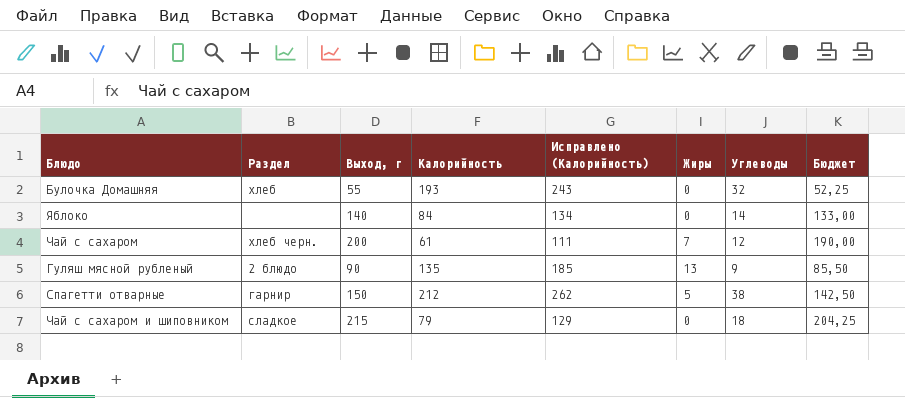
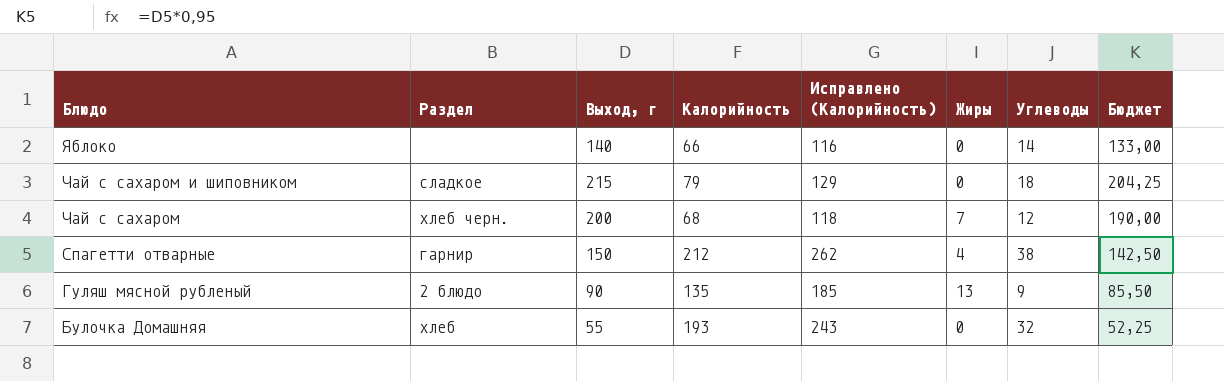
row order: none -> Блюдо descending
Яблоко | Калорийность: 84 -> 66
Яблоко | Исправлено (Калорийность): 134 -> 116
Чай с сахаром | Калорийность: 61 -> 68
Чай с сахаром | Исправлено (Калорийность): 111 -> 118
Спагетти отварные | Жиры: 5 -> 4

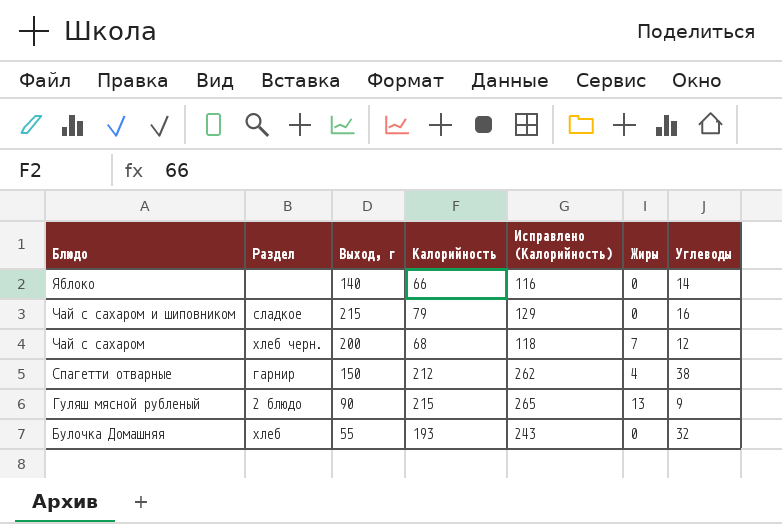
column Бюджет | formula: [Выход, г] * 0,95 -> none
Чай с сахаром и шиповником | Углеводы: 18 -> 16
Гуляш мясной рубленый | Калорийность: 135 -> 215
Гуляш мясной рубленый | Исправлено (Калорийность): 185 -> 265

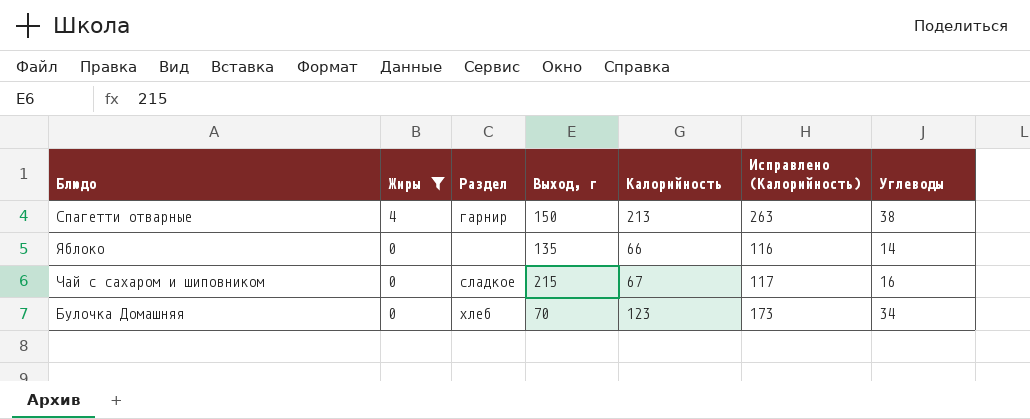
filter: none -> Жиры <= 4
row order: Блюдо descending -> Жиры descending
column Жиры | position: 6 -> 2
Спагетти отварные | Калорийность: 212 -> 213
Спагетти отварные | Исправлено (Калорийность): 262 -> 263
Яблоко | Выход, г: 140 -> 135
Чай с сахаром и шиповником | Калорийность: 79 -> 67
Чай с сахаром и шиповником | Исправлено (Калорийность): 129 -> 117
Булочка Домашняя | Выход, г: 55 -> 70
Булочка Домашняя | Калорийность: 193 -> 123
Булочка Домашняя | Исправлено (Калорийность): 243 -> 173
Булочка Домашняя | Углеводы: 32 -> 34

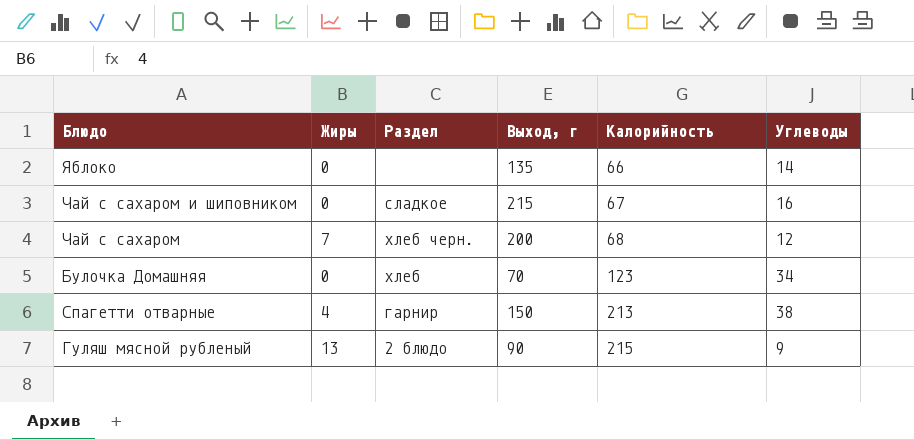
filter: Жиры <= 4 -> none
row order: Жиры descending -> Калорийность ascending
column Исправлено (Калорийность) | formula: [Калорийность] + 50 -> none

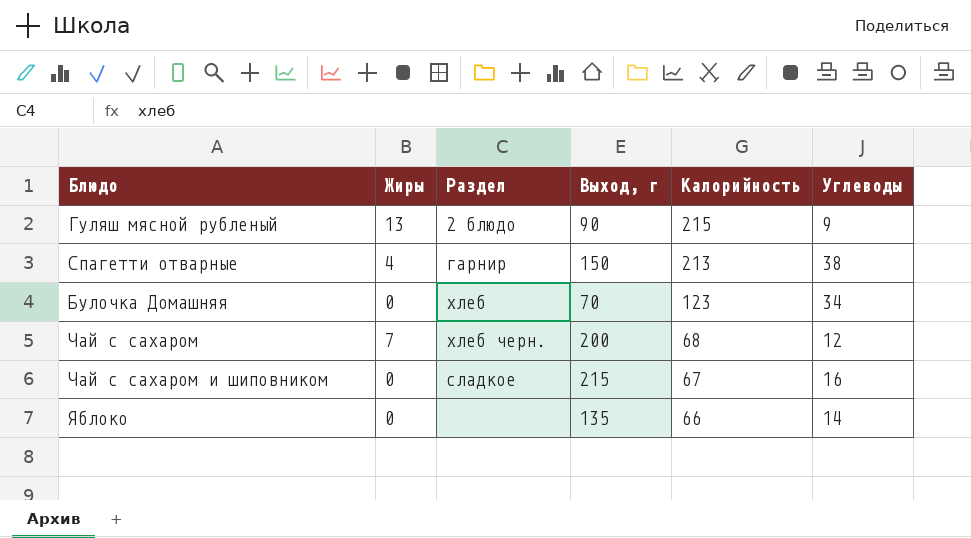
row order: Калорийность ascending -> Калорийность descending

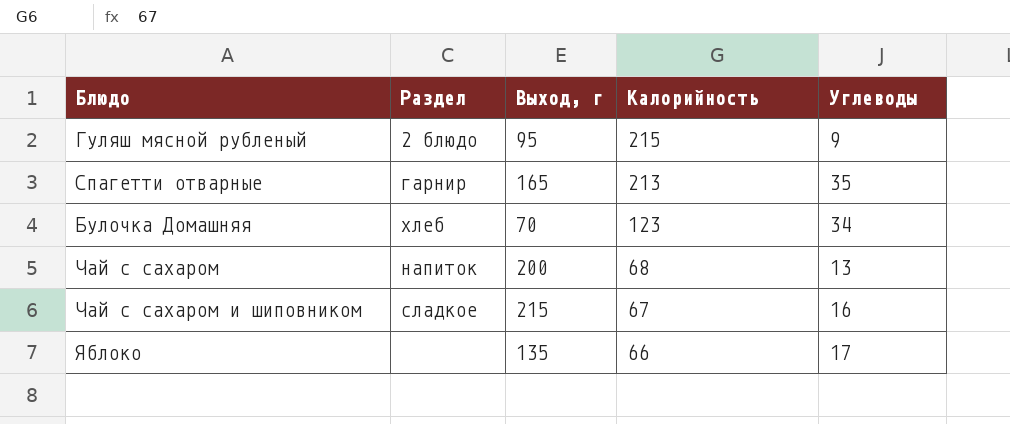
column Жиры | position: 2 -> none
Гуляш мясной рубленый | Выход, г: 90 -> 95
Спагетти отварные | Выход, г: 150 -> 165
Спагетти отварные | Углеводы: 38 -> 35
Чай с сахаром | Раздел: хлеб черн. -> напиток
Чай с сахаром | Углеводы: 12 -> 13
Яблоко | Углеводы: 14 -> 17

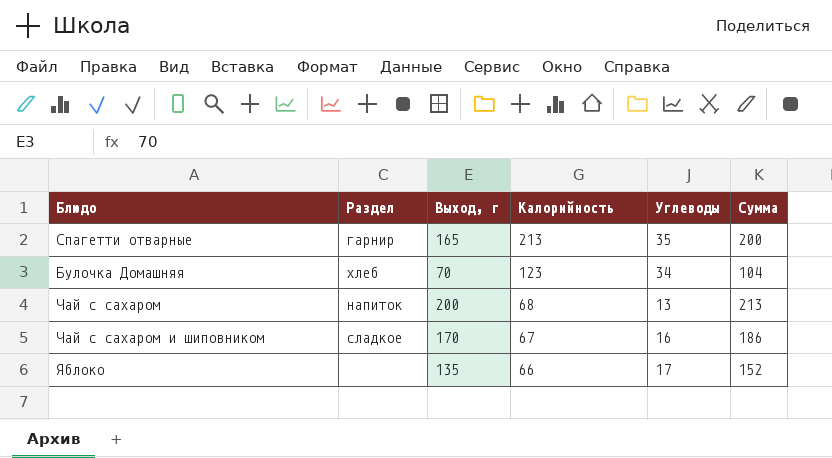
column Сумма | formula: none -> [Выход, г] + [Углеводы]
row Гуляш мясной рубленый: 2 блюдо | 95 | 215 | 9 -> none
Чай с сахаром и шиповником | Выход, г: 215 -> 170

